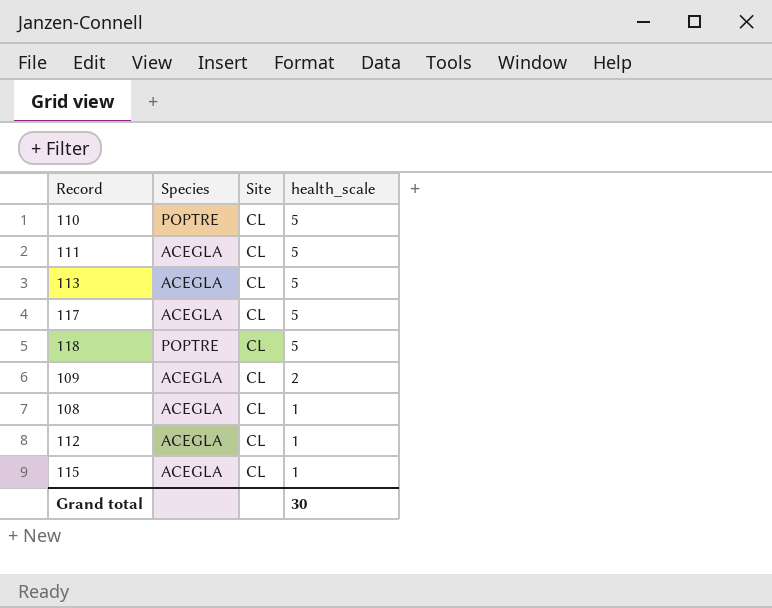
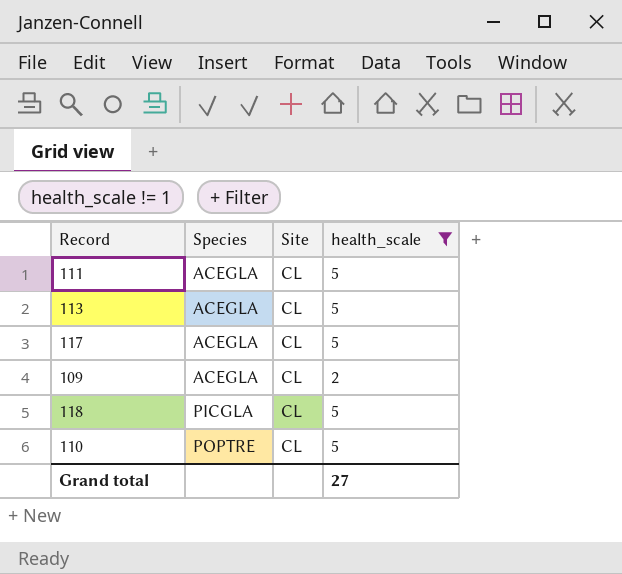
filter: none -> health_scale != 1
row order: health_scale descending -> Species ascending
118 | Species: POPTRE -> PICGLA
Grand total | health_scale: 30 -> 27

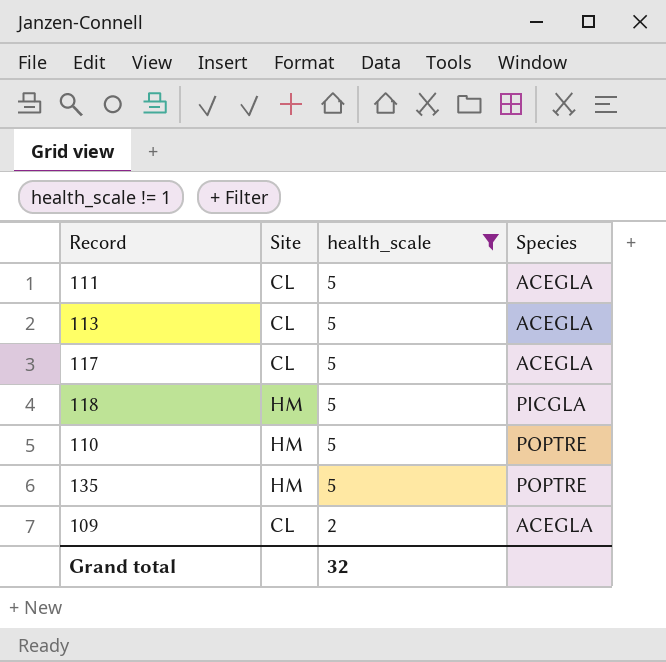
row order: Species ascending -> health_scale descending
column Species | position: 2 -> 4
118 | Site: CL -> HM
110 | Site: CL -> HM
row 135: none -> HM | 5 | POPTRE
Grand total | health_scale: 27 -> 32

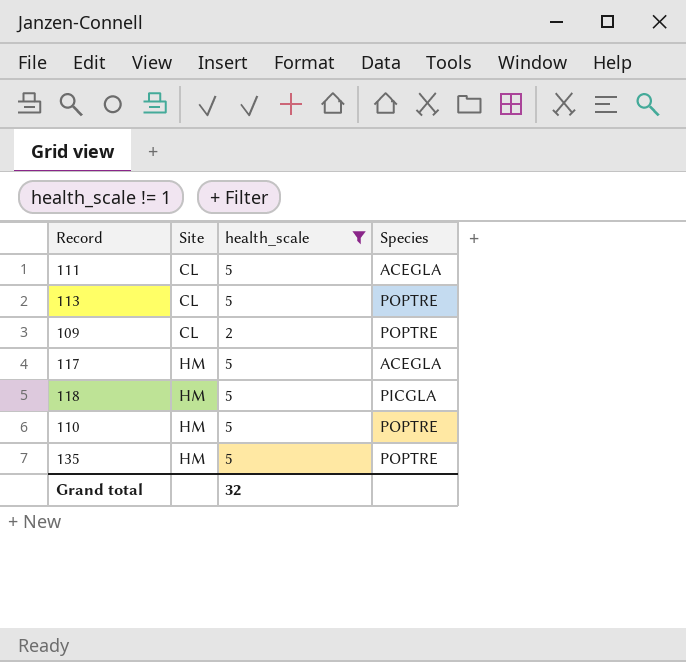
row order: health_scale descending -> Site ascending
113 | Species: ACEGLA -> POPTRE
109 | Species: ACEGLA -> POPTRE
117 | Site: CL -> HM

